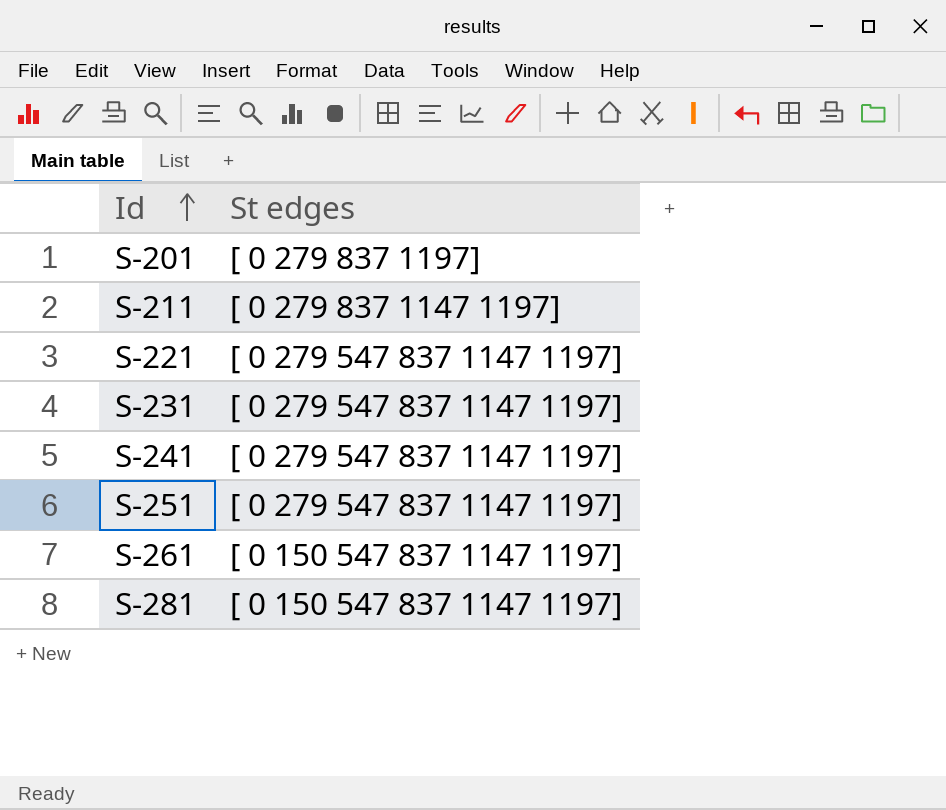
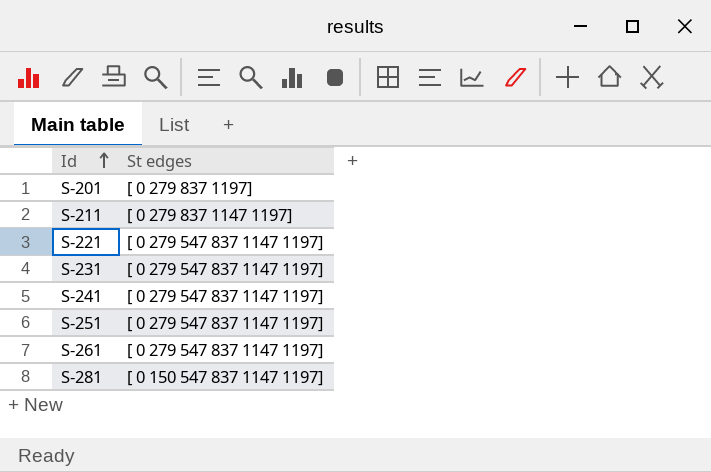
S-261 | St edges: [ 0 150 547 837 1147 1197] -> [ 0 279 547 837 1147 1197]

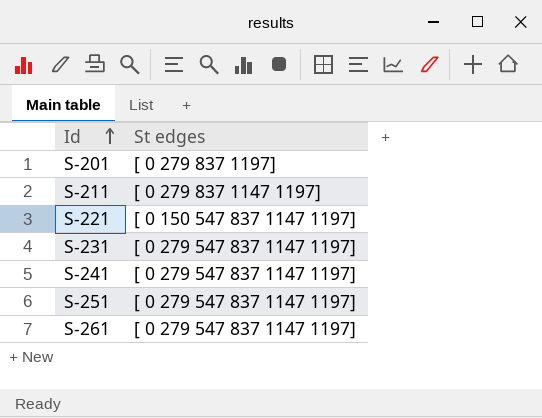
row S-281: [ 0 150 547 837 1147 1197] -> none
S-221 | St edges: [ 0 279 547 837 1147 1197] -> [ 0 150 547 837 1147 1197]

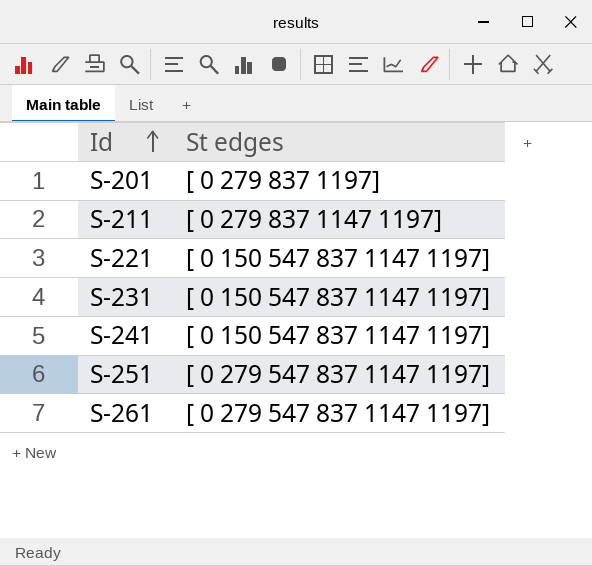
S-231 | St edges: [ 0 279 547 837 1147 1197] -> [ 0 150 547 837 1147 1197]
S-241 | St edges: [ 0 279 547 837 1147 1197] -> [ 0 150 547 837 1147 1197]

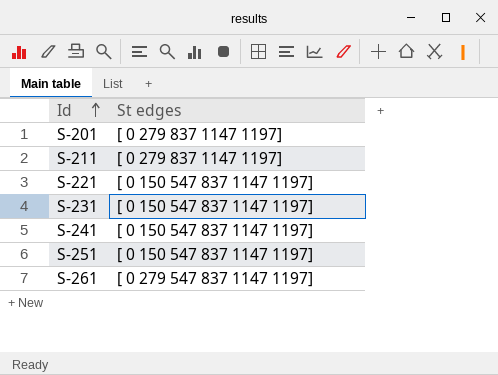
S-201 | St edges: [ 0 279 837 1197] -> [ 0 279 837 1147 1197]
S-251 | St edges: [ 0 279 547 837 1147 1197] -> [ 0 150 547 837 1147 1197]

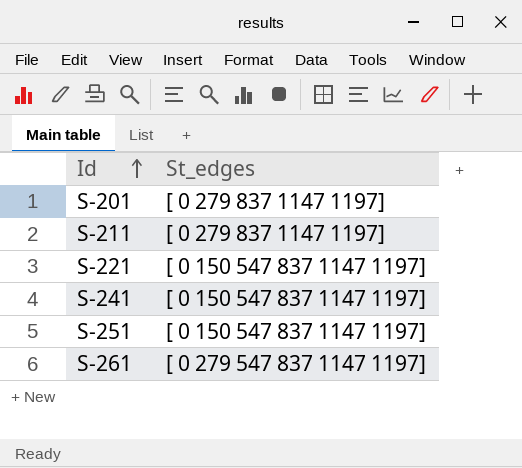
column name: St edges -> St_edges
row S-231: [ 0 150 547 837 1147 1197] -> none

